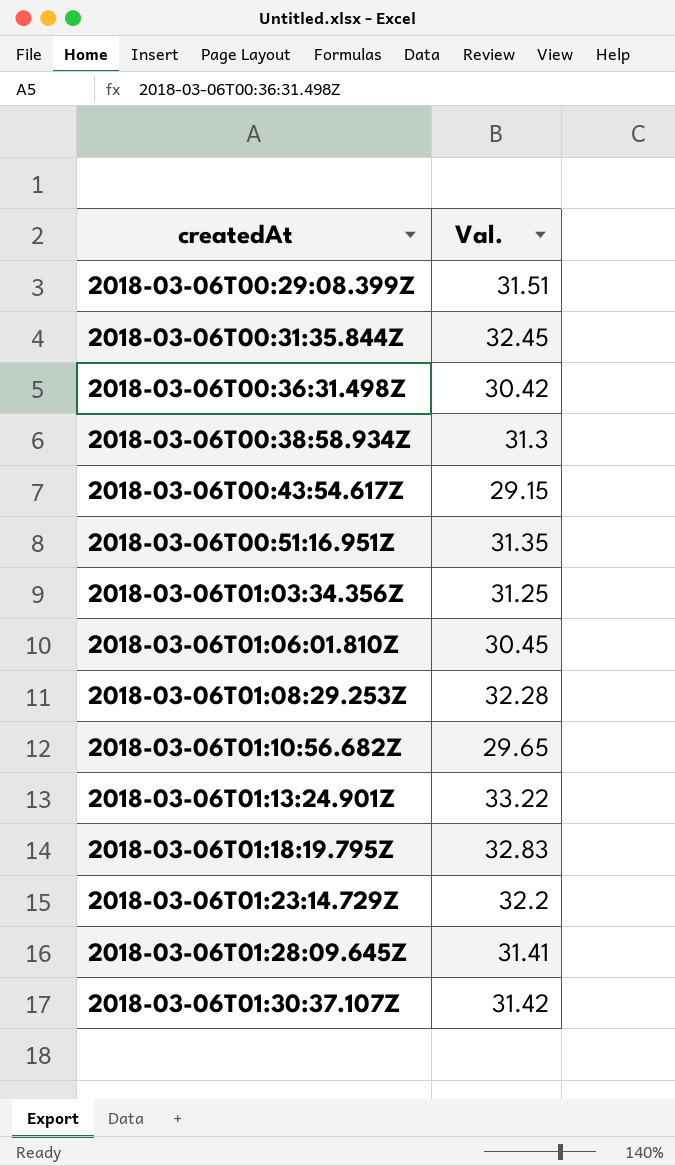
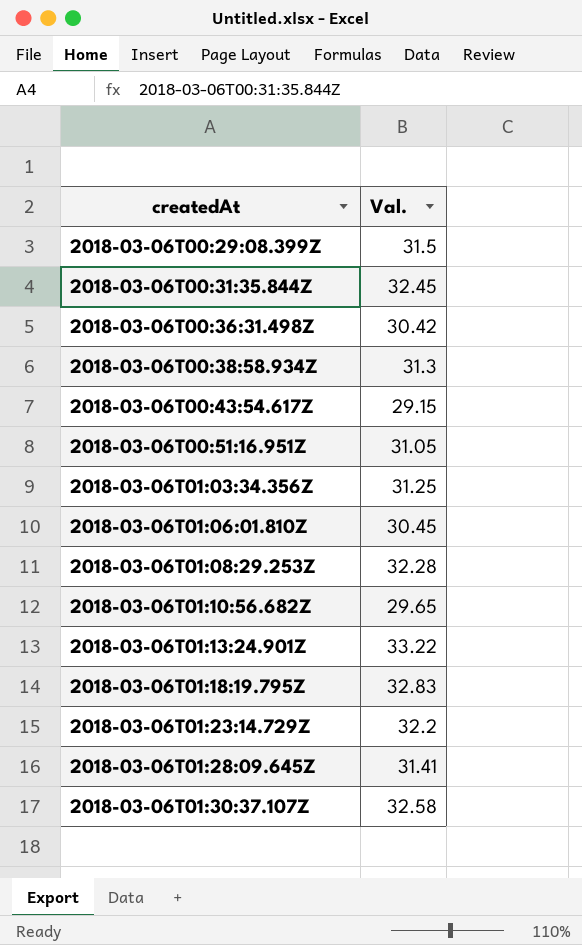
2018-03-06T00:29:08.399Z | Val.: 31.51 -> 31.5
2018-03-06T00:51:16.951Z | Val.: 31.35 -> 31.05
2018-03-06T01:30:37.107Z | Val.: 31.42 -> 32.58

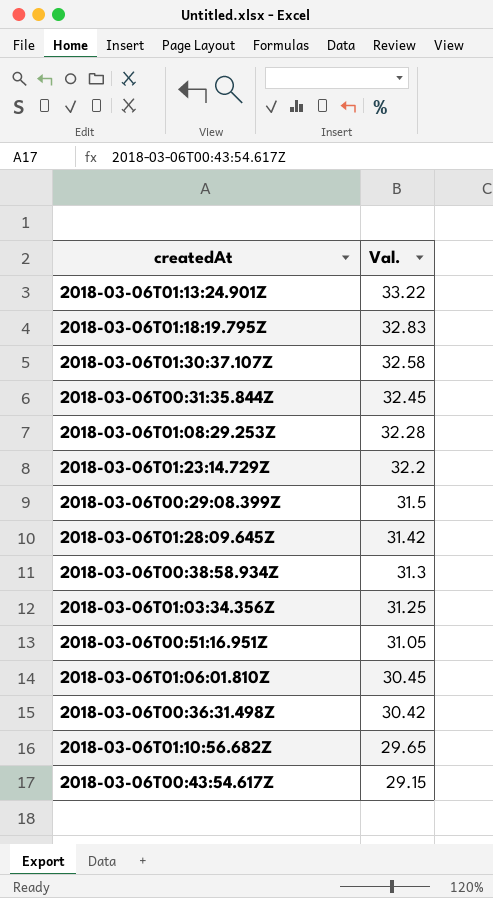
row order: createdAt ascending -> Val. descending
2018-03-06T01:28:09.645Z | Val.: 31.41 -> 31.42

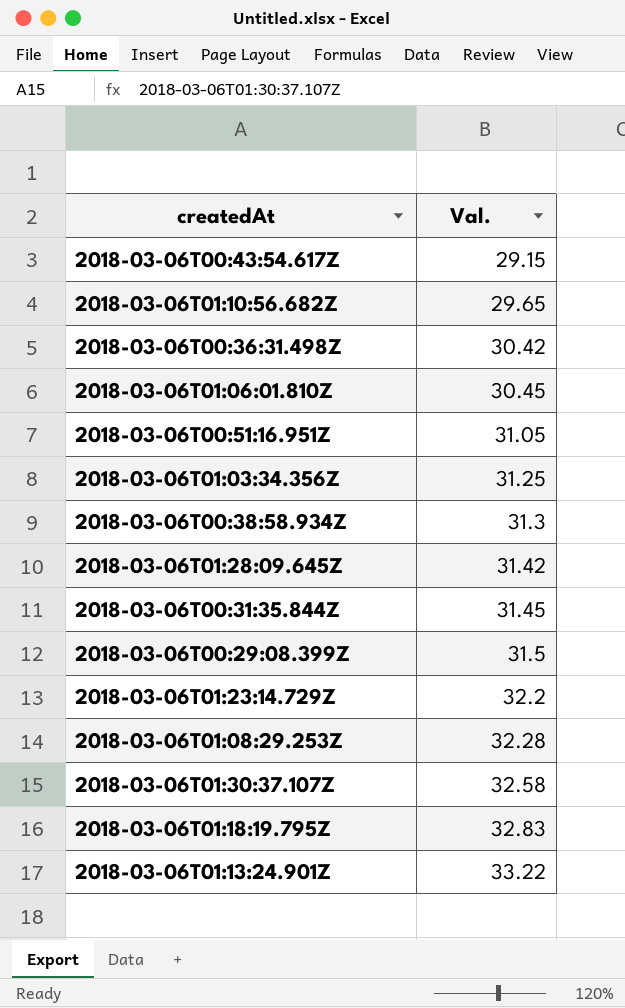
row order: Val. descending -> Val. ascending
2018-03-06T00:31:35.844Z | Val.: 32.45 -> 31.45

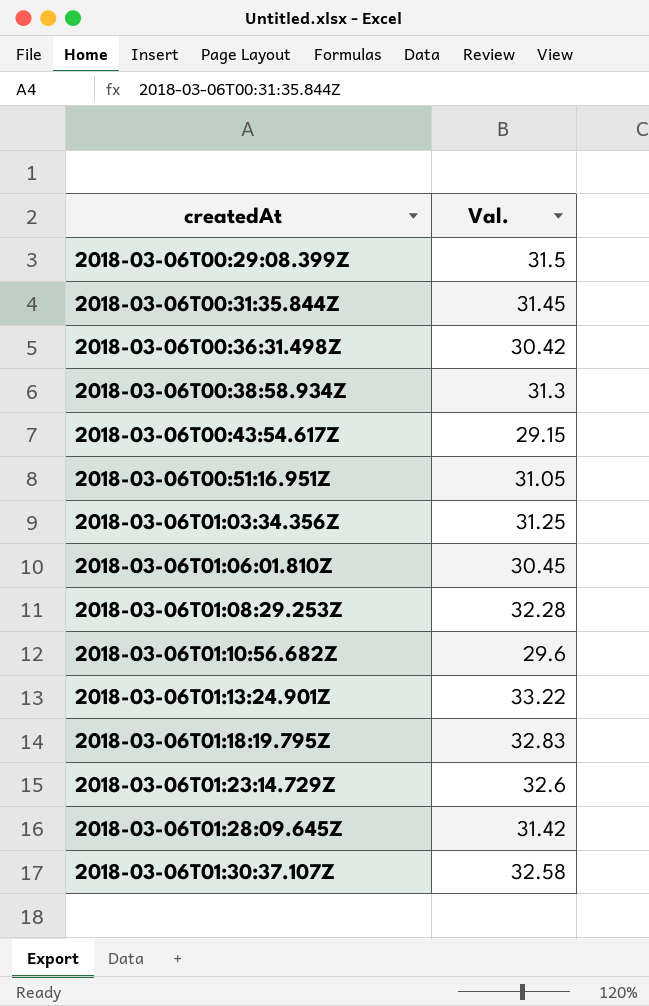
row order: Val. ascending -> createdAt ascending
2018-03-06T01:10:56.682Z | Val.: 29.65 -> 29.6
2018-03-06T01:23:14.729Z | Val.: 32.2 -> 32.6

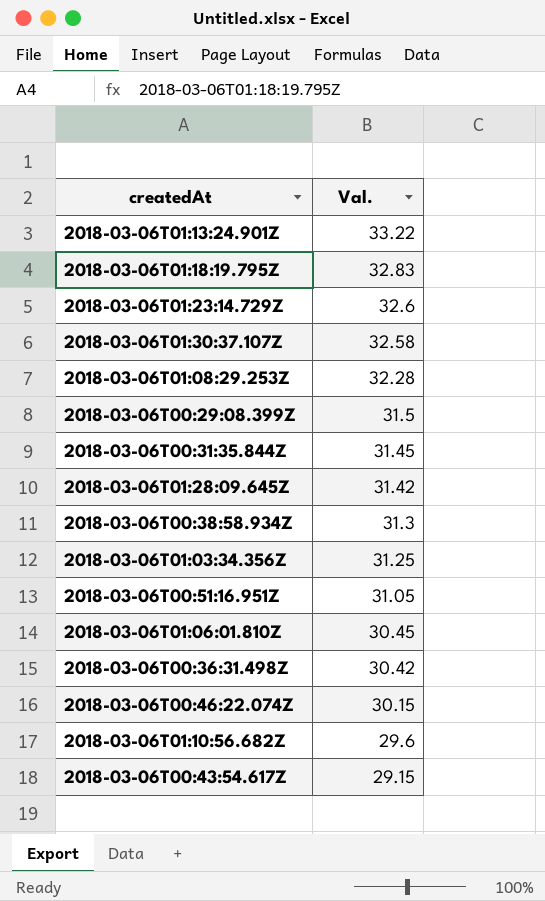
row order: createdAt ascending -> Val. descending
row 2018-03-06T00:46:22.074Z: none -> 30.15

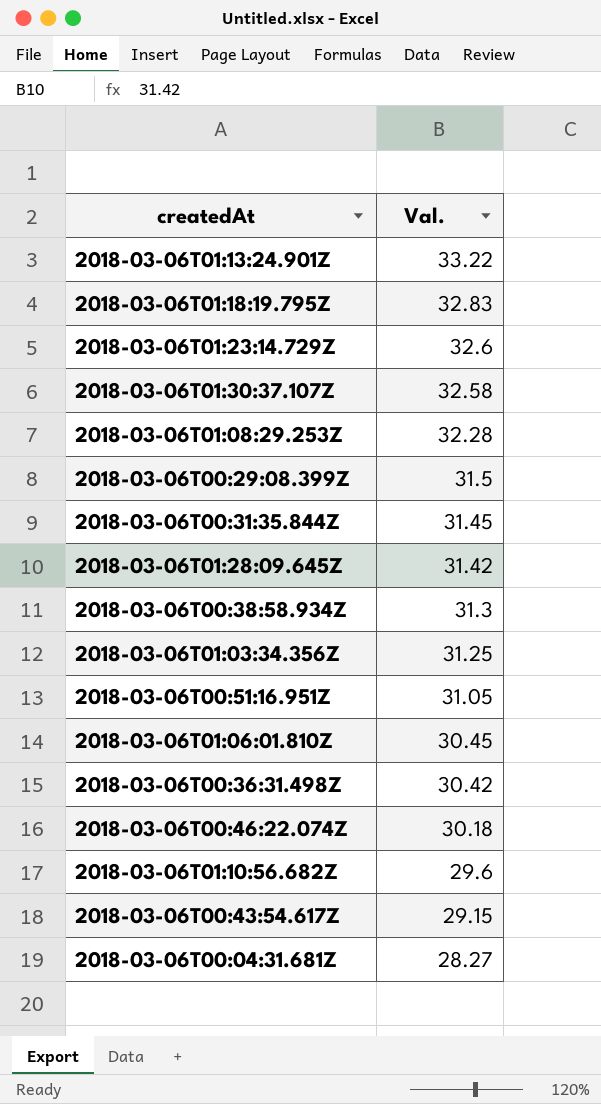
2018-03-06T00:46:22.074Z | Val.: 30.15 -> 30.18
row 2018-03-06T00:04:31.681Z: none -> 28.27

